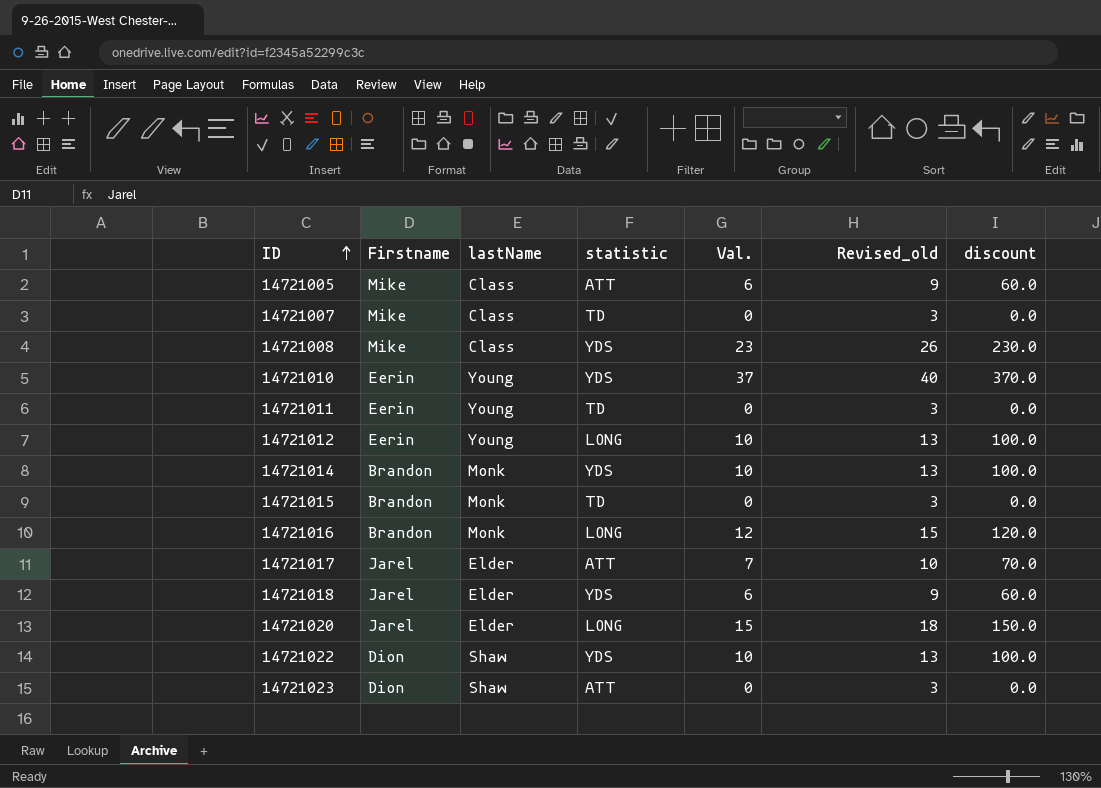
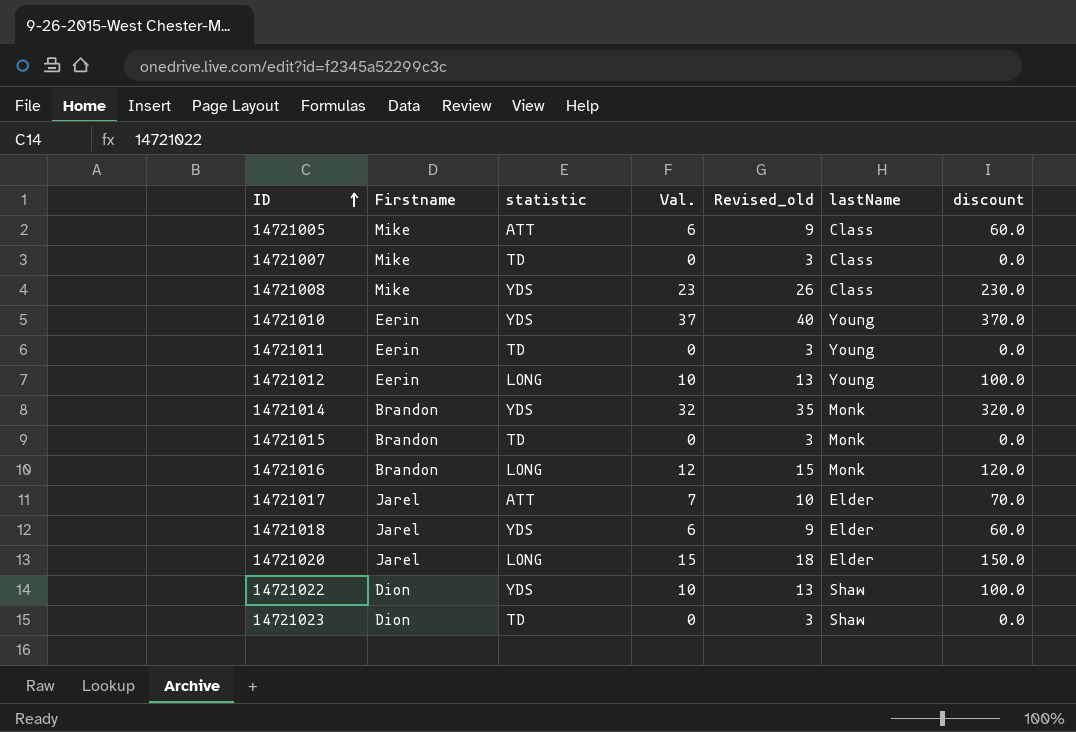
column lastName | position: 3 -> 6
14721014 | Val.: 10 -> 32
14721014 | Revised_old: 13 -> 35
14721014 | discount: 100.0 -> 320.0
14721023 | statistic: ATT -> TD

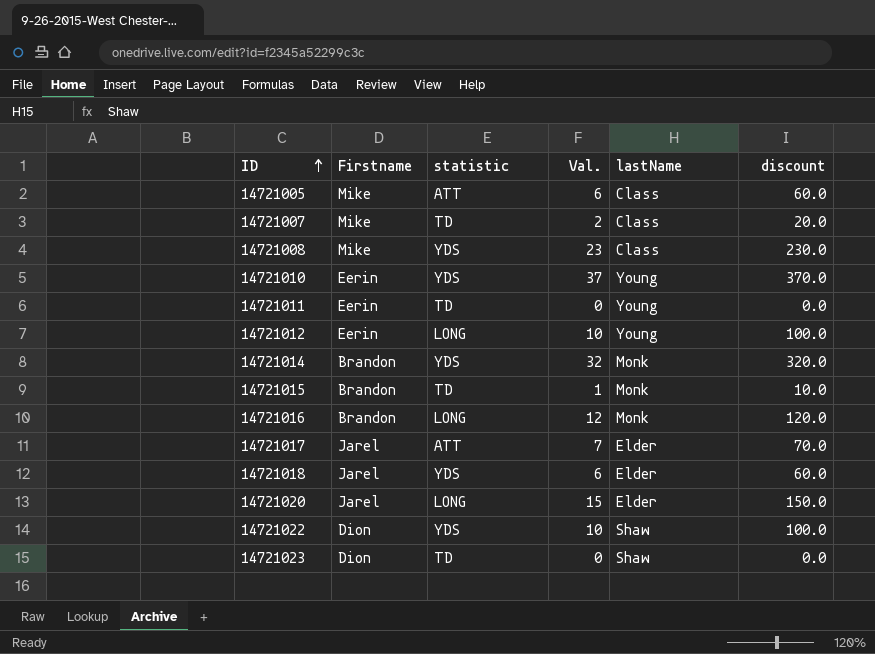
column Revised_old | formula: [Val.] + 3 -> none
14721007 | Val.: 0 -> 2
14721007 | discount: 0.0 -> 20.0
14721015 | Val.: 0 -> 1
14721015 | discount: 0.0 -> 10.0

